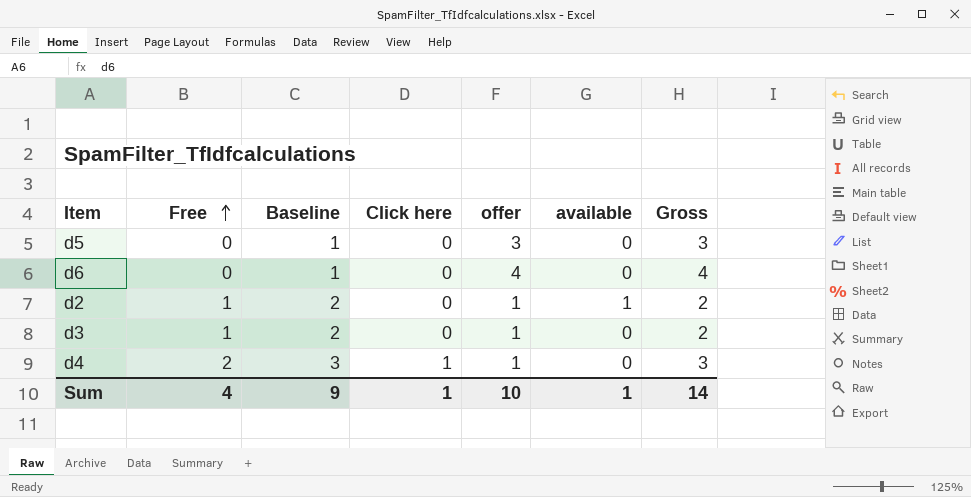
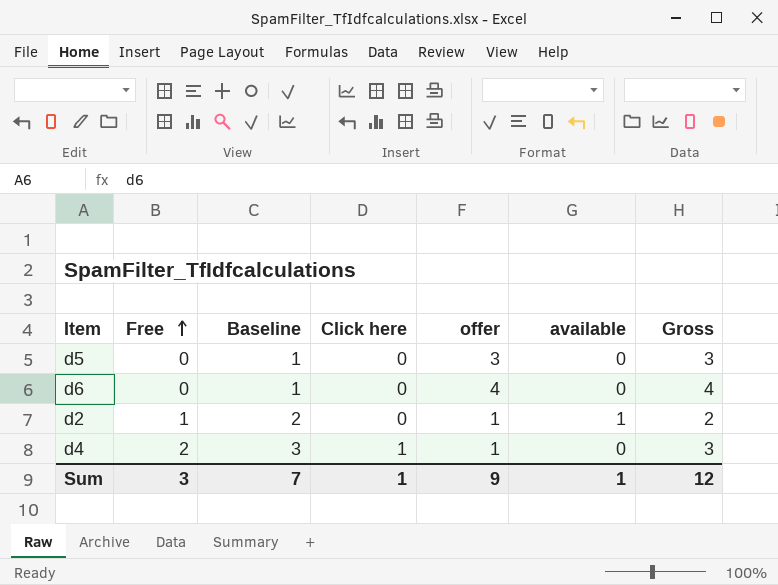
row d3: 1 | 2 | 0 | 1 | 0 | 2 -> none
Sum | Free: 4 -> 3
Sum | Baseline: 9 -> 7
Sum | offer: 10 -> 9
Sum | Gross: 14 -> 12

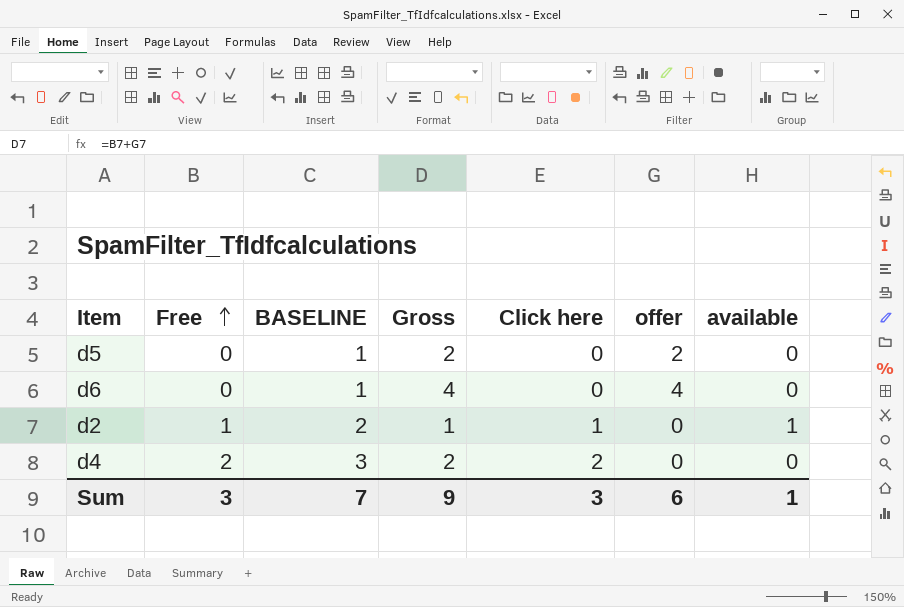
column name: Baseline -> BASELINE
column Gross | position: 7 -> 4
d5 | Gross: 3 -> 2
d5 | offer: 3 -> 2
d2 | Gross: 2 -> 1
d2 | Click here: 0 -> 1
d2 | offer: 1 -> 0
d4 | Gross: 3 -> 2
d4 | Click here: 1 -> 2
d4 | offer: 1 -> 0
Sum | Gross: 12 -> 9
Sum | Click here: 1 -> 3
Sum | offer: 9 -> 6

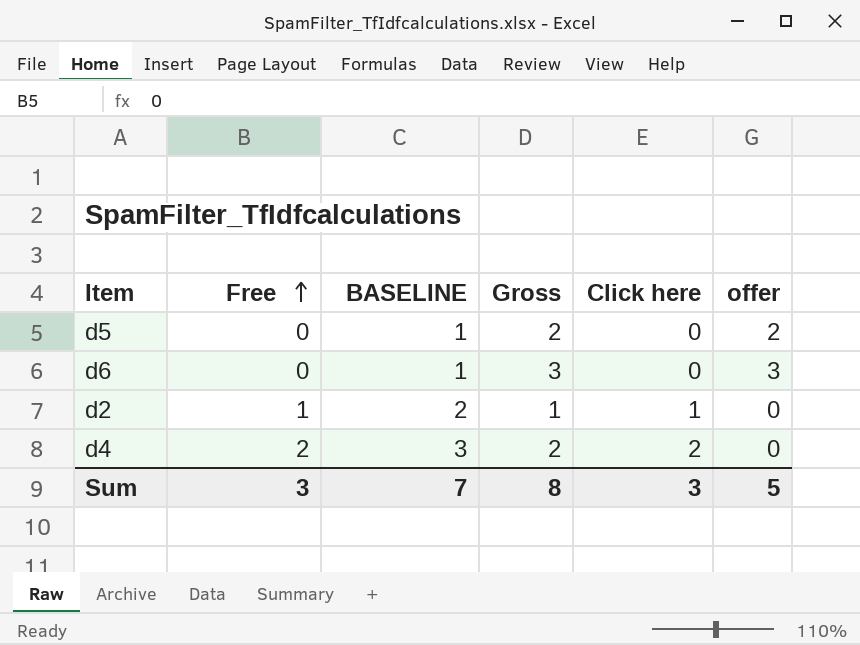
column available | position: 7 -> none
d6 | Gross: 4 -> 3
d6 | offer: 4 -> 3
Sum | Gross: 9 -> 8
Sum | offer: 6 -> 5

